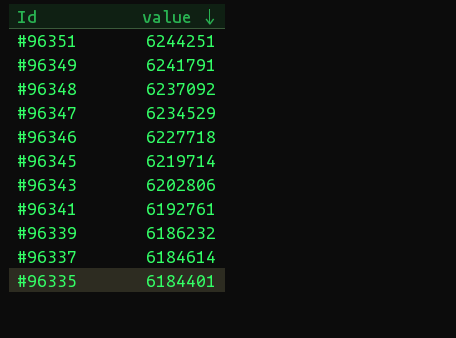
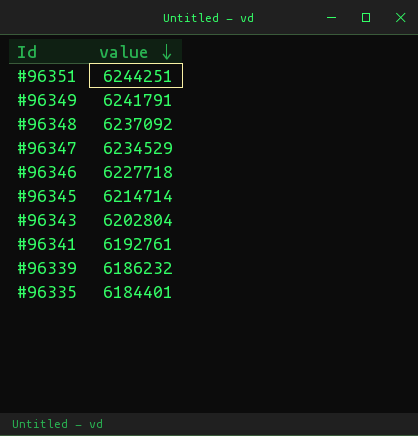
row #96337: 6184614 -> none
#96345 | value: 6219714 -> 6214714
#96343 | value: 6202806 -> 6202804

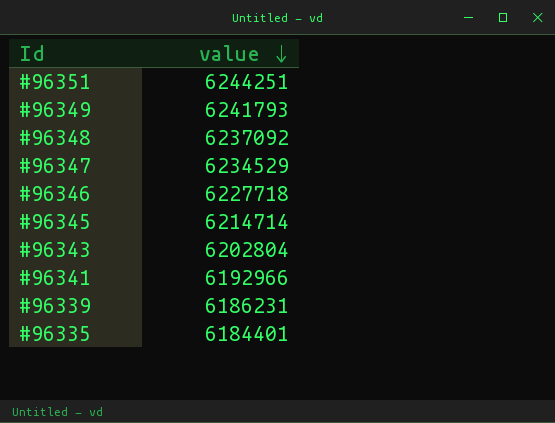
#96349 | value: 6241791 -> 6241793
#96341 | value: 6192761 -> 6192966
#96339 | value: 6186232 -> 6186231

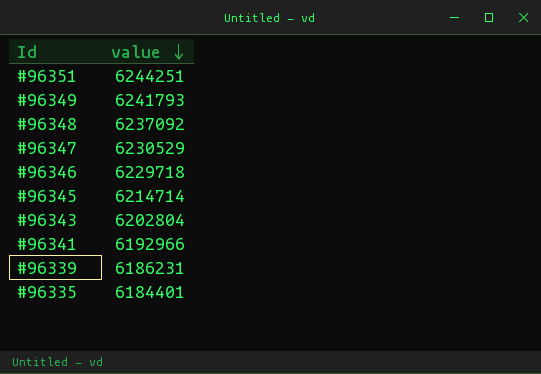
#96347 | value: 6234529 -> 6230529
#96346 | value: 6227718 -> 6229718

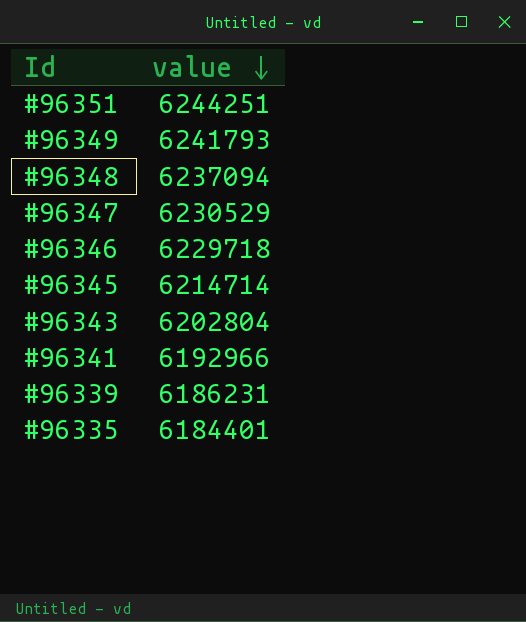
#96348 | value: 6237092 -> 6237094

